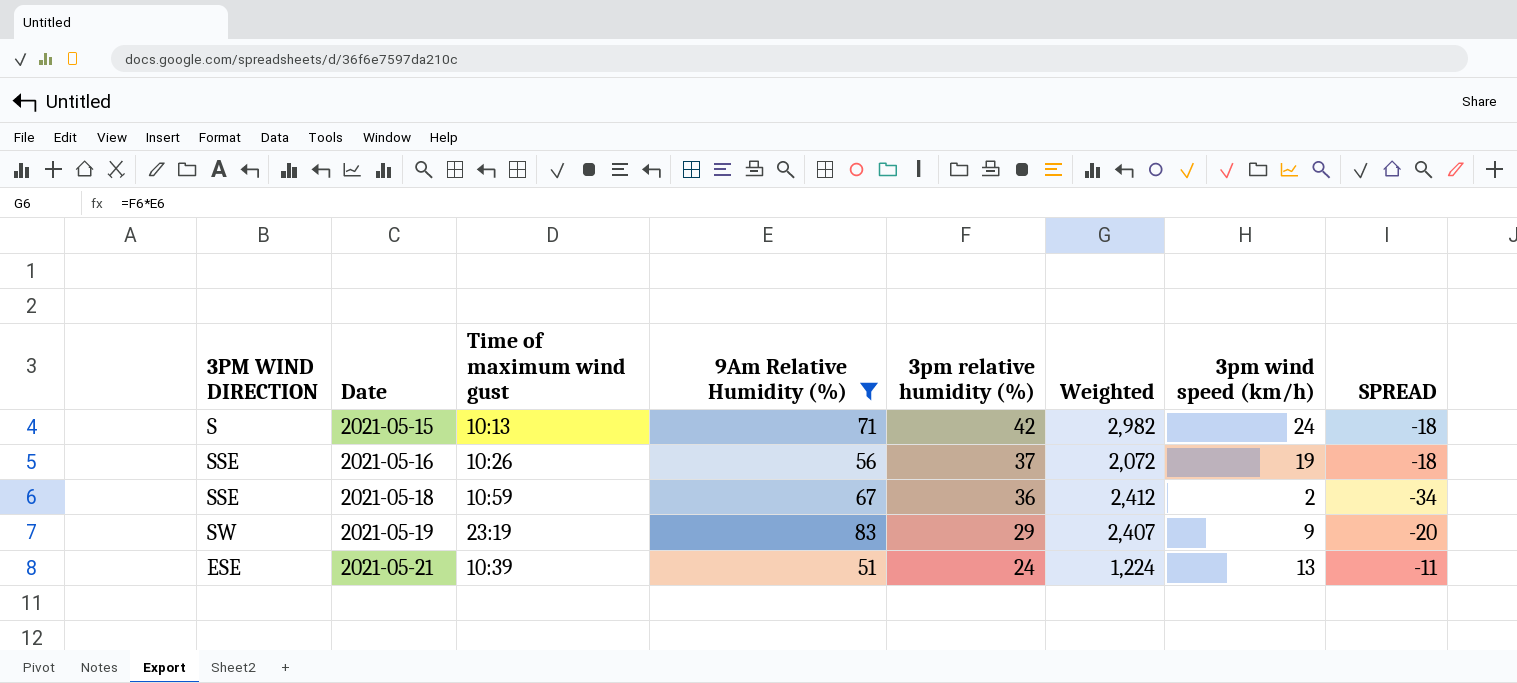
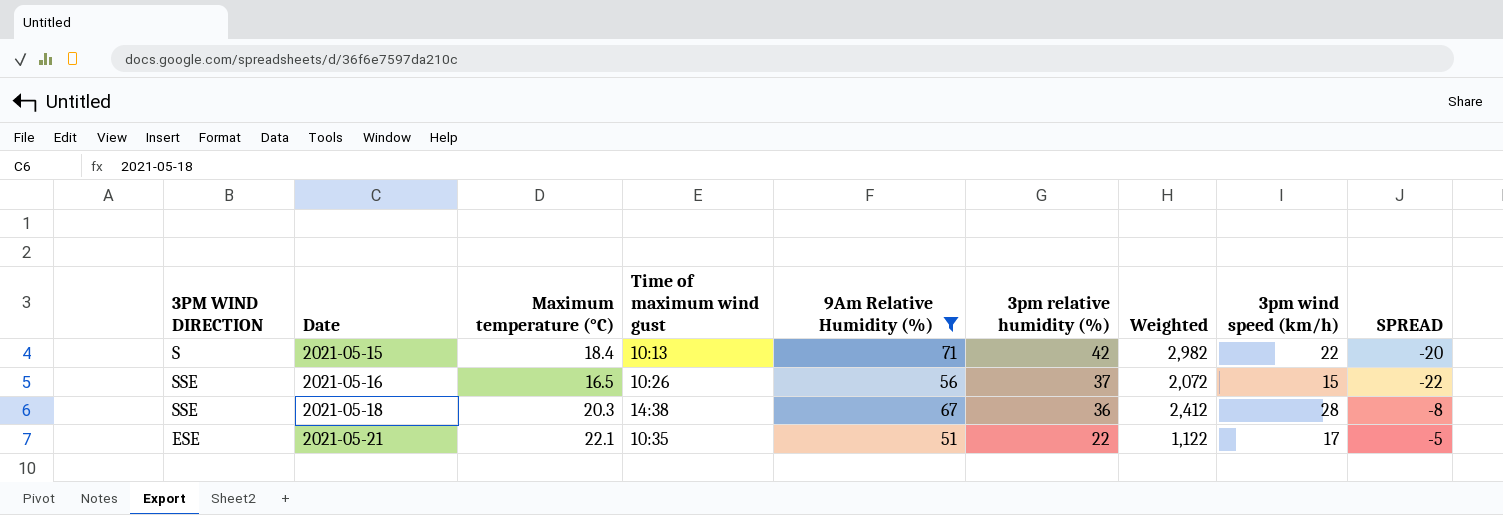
column Maximum temperature (°C) | position: none -> 3
row 2021-05-19: SW | 23:19 | 83 | 29 | 2,407 | 9 | -20 -> none
2021-05-15 | 3pm wind speed (km/h): 24 -> 22
2021-05-15 | SPREAD: -18 -> -20
2021-05-16 | 3pm wind speed (km/h): 19 -> 15
2021-05-16 | SPREAD: -18 -> -22
2021-05-18 | Time of maximum wind gust: 10:59 -> 14:38
2021-05-18 | 3pm wind speed (km/h): 2 -> 28
2021-05-18 | SPREAD: -34 -> -8
2021-05-21 | Time of maximum wind gust: 10:39 -> 10:35
2021-05-21 | 3pm relative humidity (%): 24 -> 22
2021-05-21 | Weighted: 1,224 -> 1,122
2021-05-21 | 3pm wind speed (km/h): 13 -> 17
2021-05-21 | SPREAD: -11 -> -5

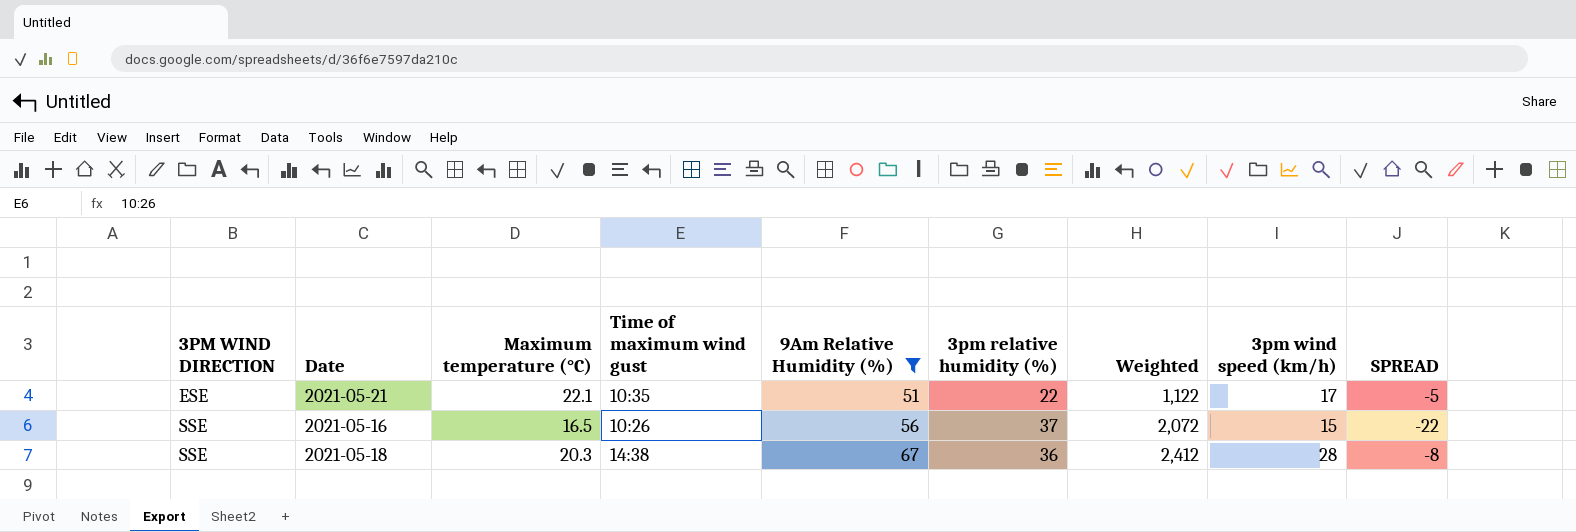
row order: Date ascending -> 3PM WIND DIRECTION ascending
row 2021-05-15: S | 18.4 | 10:13 | 71 | 42 | 2,982 | 22 | -20 -> none

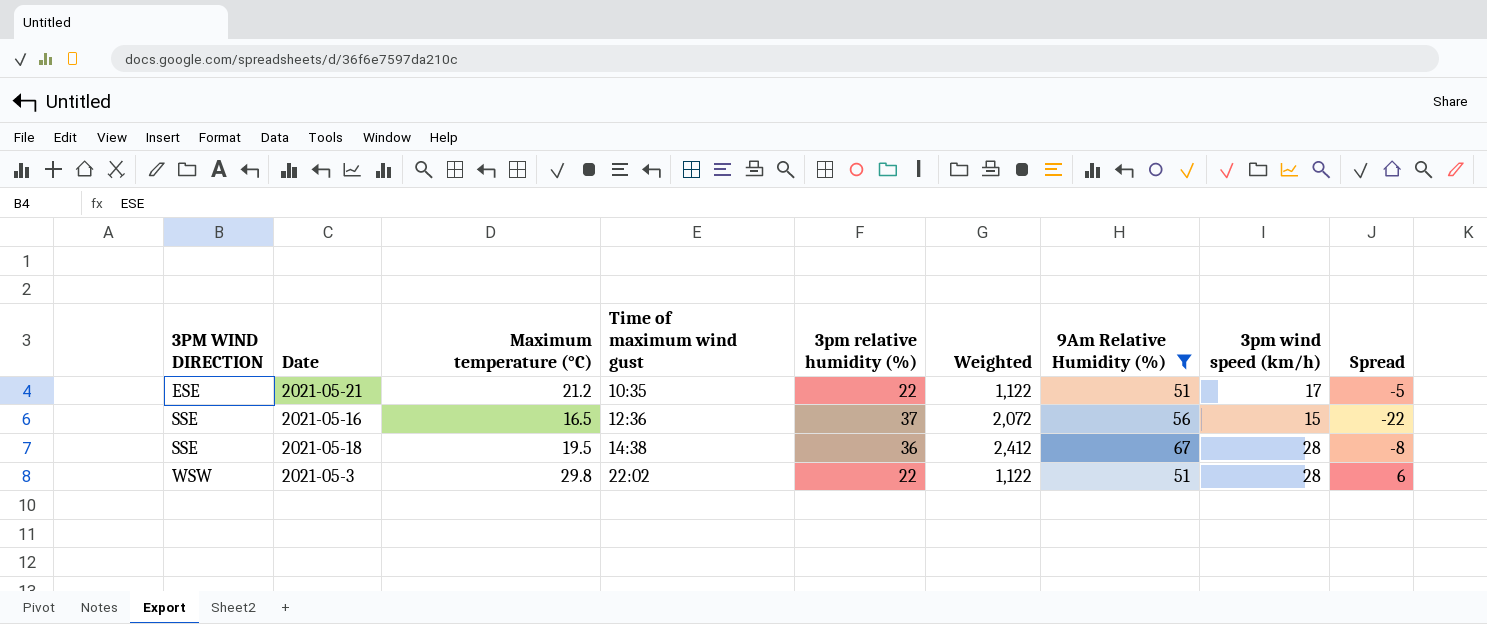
column 9Am Relative Humidity (%) | position: 5 -> 7
column name: SPREAD -> Spread
2021-05-21 | Maximum temperature (°C): 22.1 -> 21.2
2021-05-16 | Time of maximum wind gust: 10:26 -> 12:36
2021-05-18 | Maximum temperature (°C): 20.3 -> 19.5
row 2021-05-3: none -> WSW | 29.8 | 22:02 | 22 | 1,122 | 51 | 28 | 6

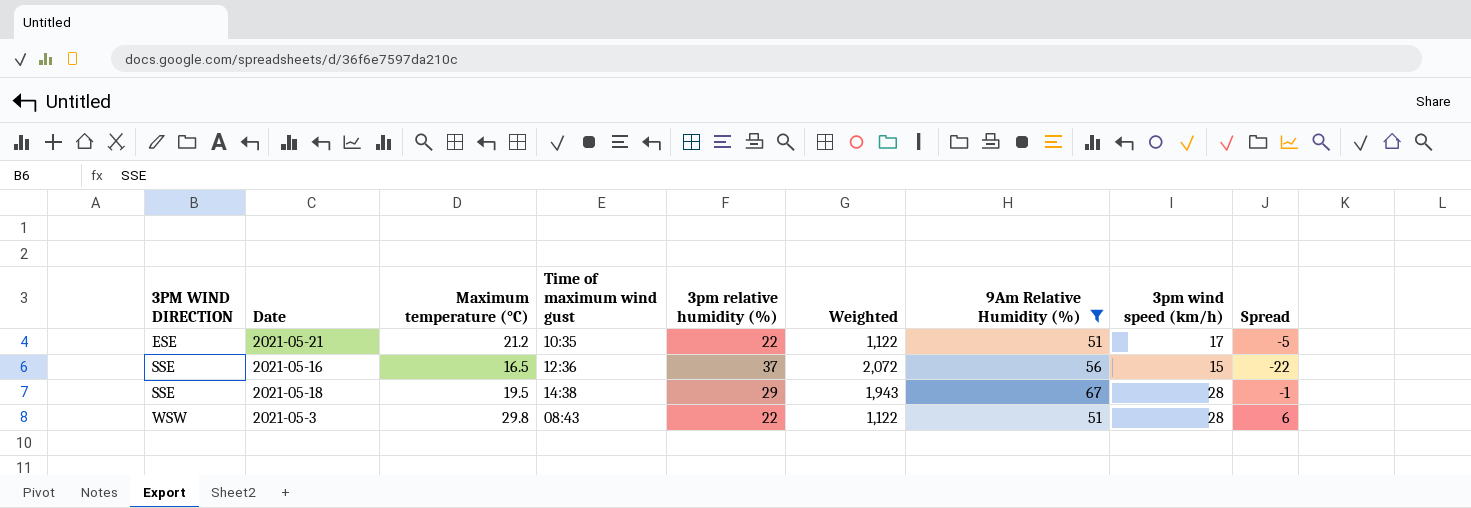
2021-05-18 | 3pm relative humidity (%): 36 -> 29
2021-05-18 | Weighted: 2,412 -> 1,943
2021-05-18 | Spread: -8 -> -1
2021-05-3 | Time of maximum wind gust: 22:02 -> 08:43

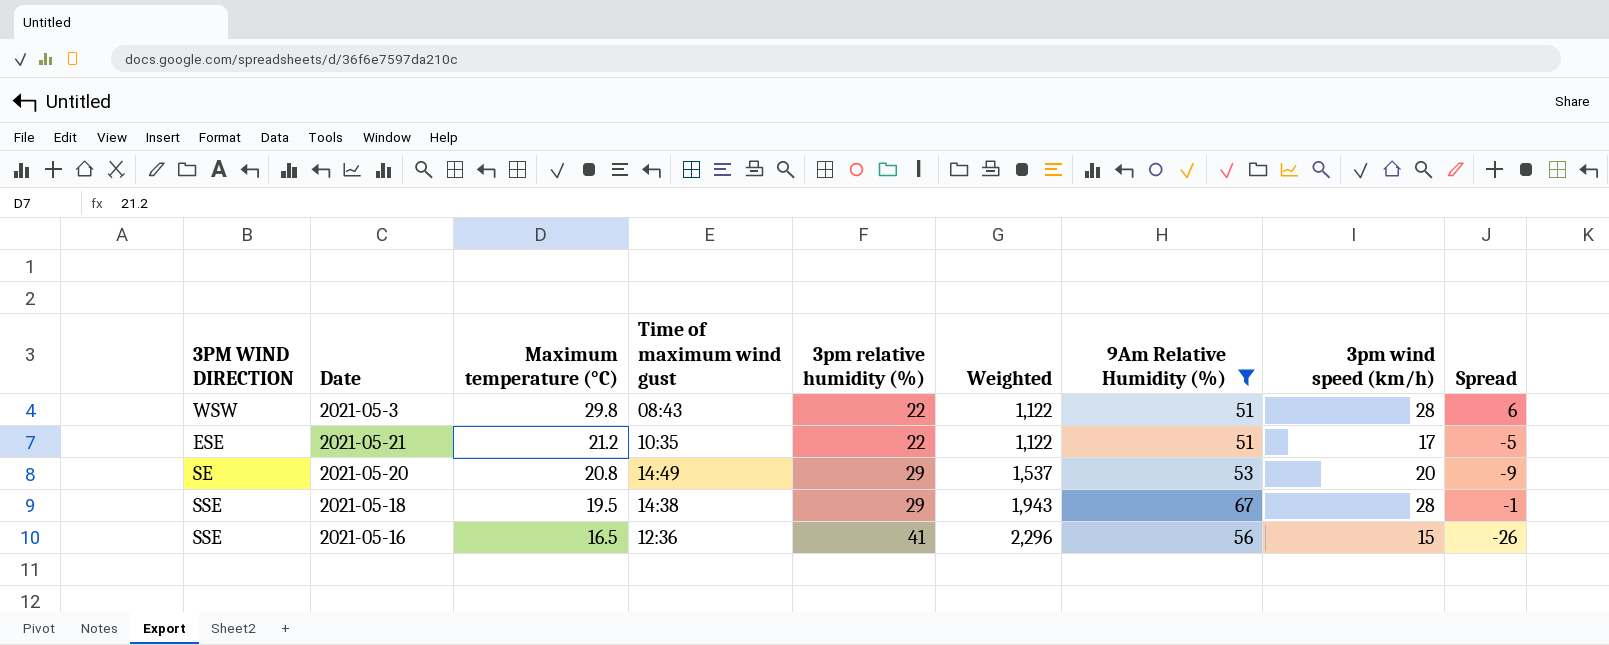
row order: 3PM WIND DIRECTION ascending -> Maximum temperature (°C) descending
row 2021-05-20: none -> SE | 20.8 | 14:49 | 29 | 1,537 | 53 | 20 | -9
2021-05-16 | 3pm relative humidity (%): 37 -> 41
2021-05-16 | Weighted: 2,072 -> 2,296
2021-05-16 | Spread: -22 -> -26

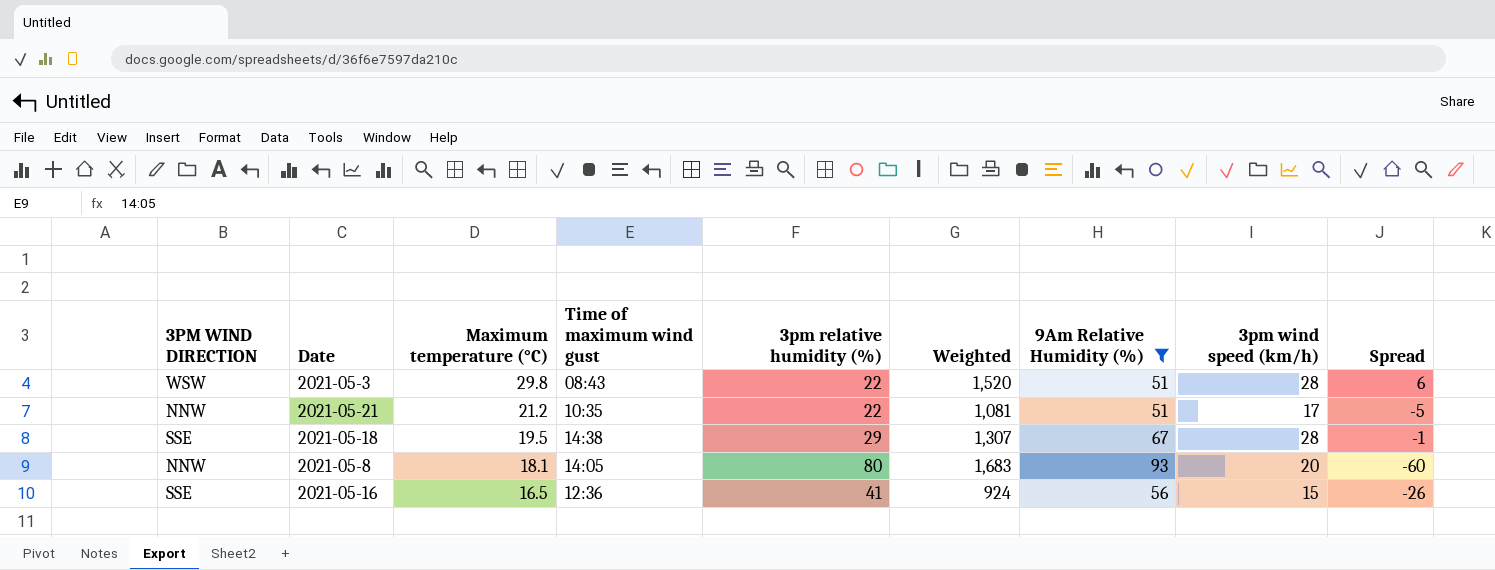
column Weighted | formula: [3pm relative humidity (%)] * [9Am Relative Humidity (%)] -> [Maximum temperature (°C)] * [9Am Relative Humidity (%)]
row 2021-05-20: SE | 20.8 | 14:49 | 29 | 1,537 | 53 | 20 | -9 -> none
2021-05-21 | 3PM WIND DIRECTION: ESE -> NNW
row 2021-05-8: none -> NNW | 18.1 | 14:05 | 80 | 1,683 | 93 | 20 | -60

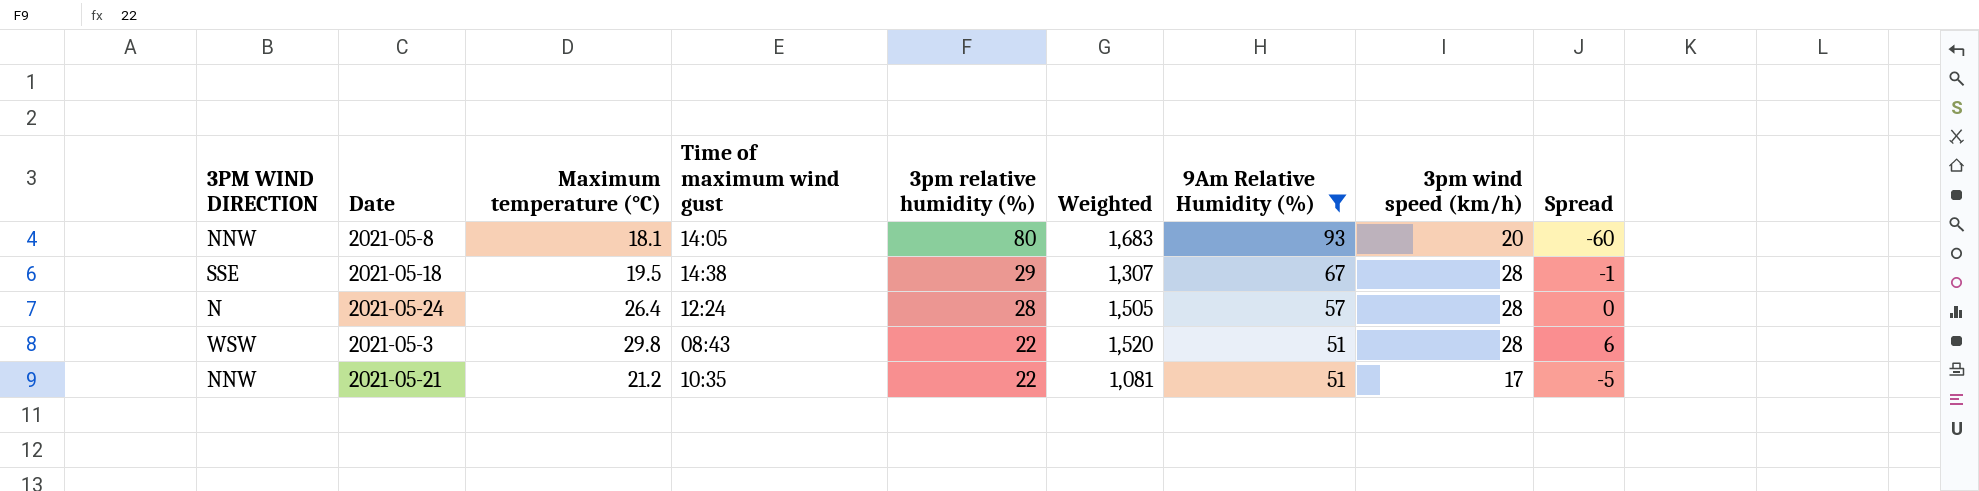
row order: Maximum temperature (°C) descending -> 3pm relative humidity (%) descending
row 2021-05-16: SSE | 16.5 | 12:36 | 41 | 924 | 56 | 15 | -26 -> none
row 2021-05-24: none -> N | 26.4 | 12:24 | 28 | 1,505 | 57 | 28 | 0

